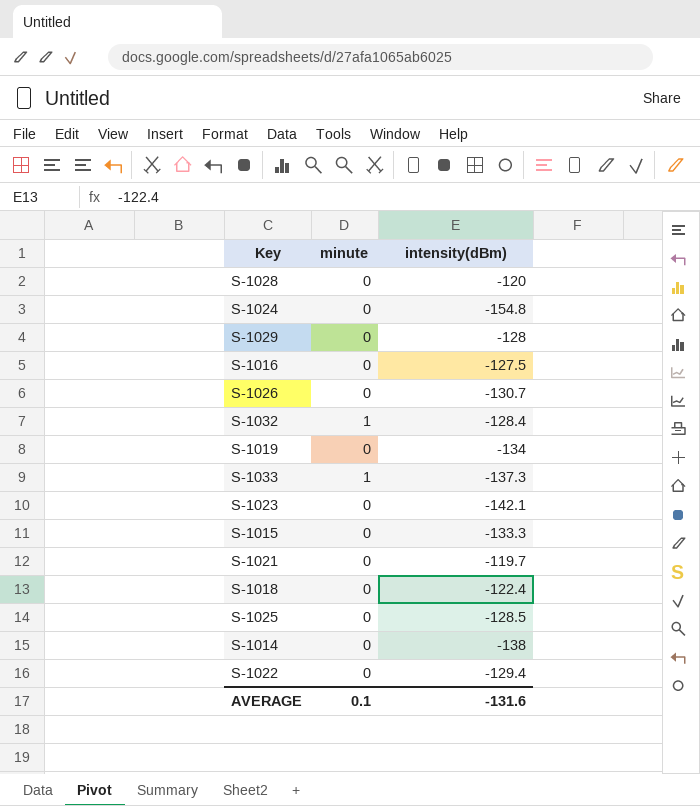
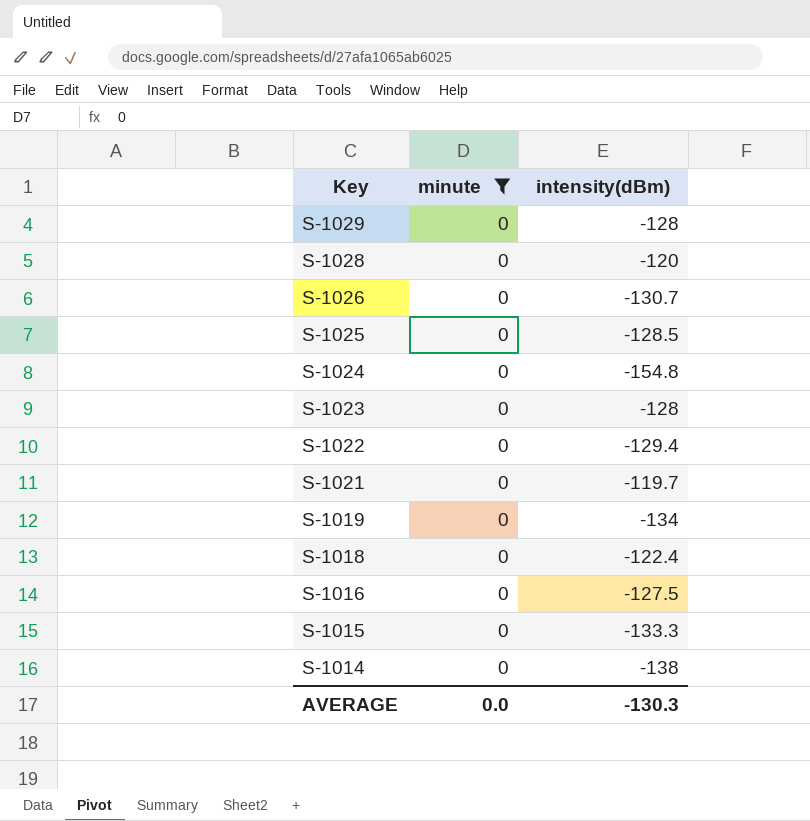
filter: none -> minute = 0
row order: none -> Key descending
S-1023 | intensity(dBm): -142.1 -> -128
AVERAGE | minute: 0.1 -> 0.0
AVERAGE | intensity(dBm): -131.6 -> -130.3

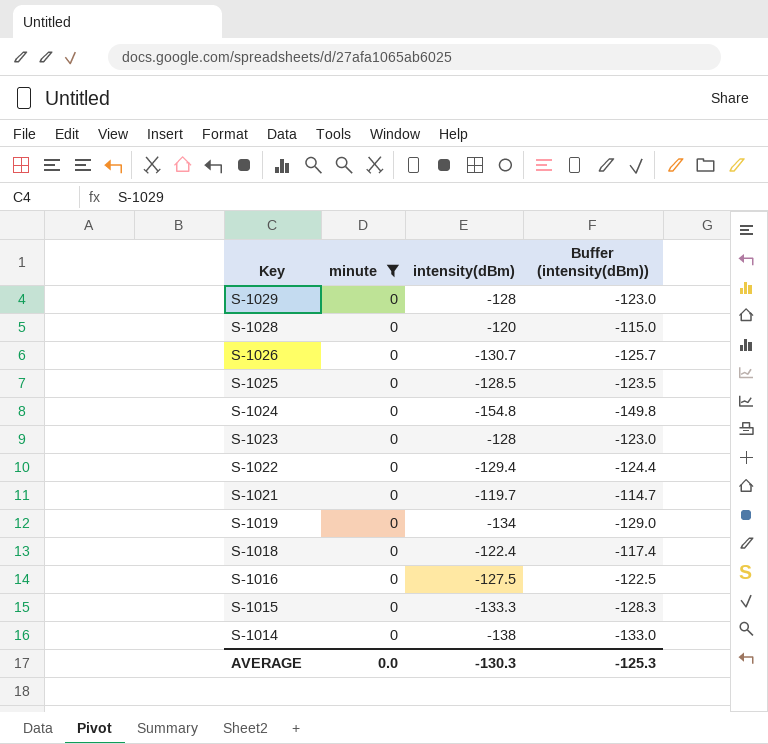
column Buffer (intensity(dBm)) | formula: none -> [intensity(dBm)] + 5

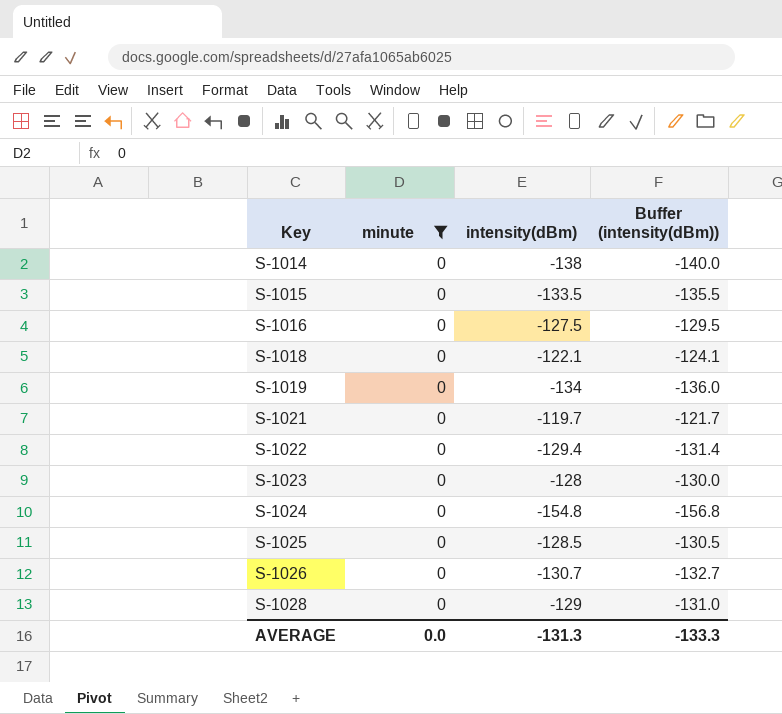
row order: Key descending -> Key ascending
column Buffer (intensity(dBm)) | formula: [intensity(dBm)] + 5 -> [intensity(dBm)] - 2
row S-1029: 0 | -128 | -123.0 -> none
S-1015 | intensity(dBm): -133.3 -> -133.5
S-1018 | intensity(dBm): -122.4 -> -122.1
S-1028 | intensity(dBm): -120 -> -129
AVERAGE | intensity(dBm): -130.3 -> -131.3
AVERAGE | Buffer (intensity(dBm)): -125.3 -> -133.3

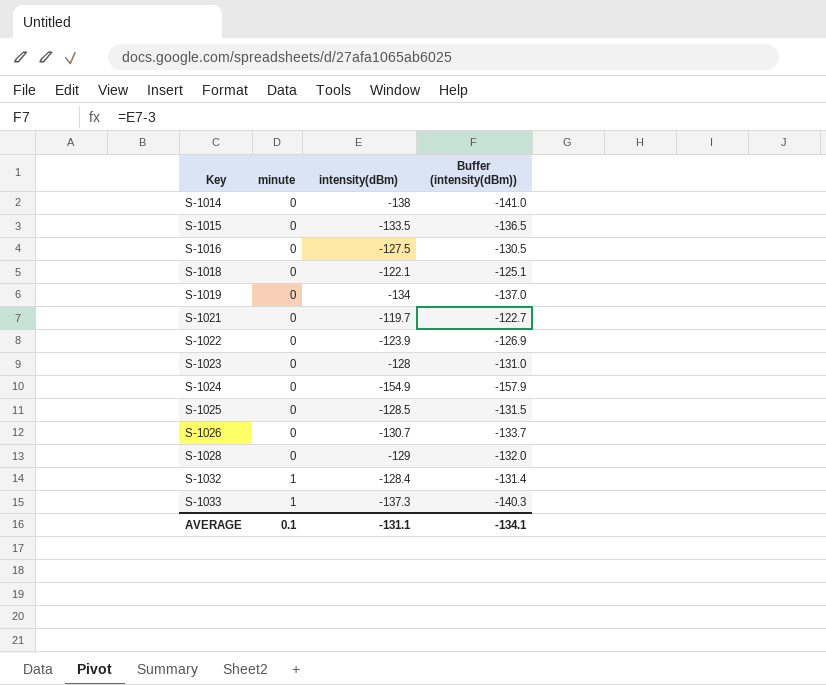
filter: minute = 0 -> none
column Buffer (intensity(dBm)) | formula: [intensity(dBm)] - 2 -> [intensity(dBm)] - 3
S-1022 | intensity(dBm): -129.4 -> -123.9
S-1024 | intensity(dBm): -154.8 -> -154.9
AVERAGE | minute: 0.0 -> 0.1
AVERAGE | intensity(dBm): -131.3 -> -131.1
AVERAGE | Buffer (intensity(dBm)): -133.3 -> -134.1

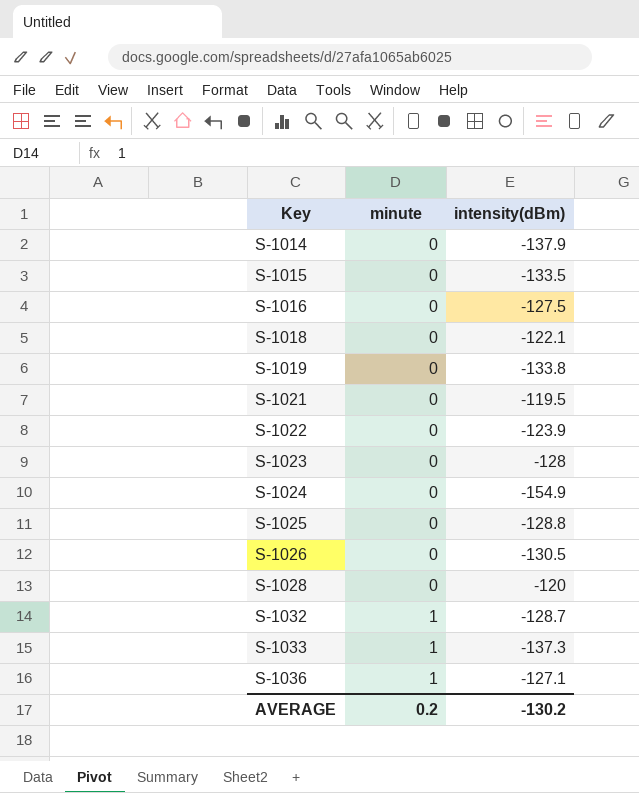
column Buffer (intensity(dBm)) | formula: [intensity(dBm)] - 3 -> none
S-1014 | intensity(dBm): -138 -> -137.9
S-1019 | intensity(dBm): -134 -> -133.8
S-1021 | intensity(dBm): -119.7 -> -119.5
S-1025 | intensity(dBm): -128.5 -> -128.8
S-1026 | intensity(dBm): -130.7 -> -130.5
S-1028 | intensity(dBm): -129 -> -120
S-1032 | intensity(dBm): -128.4 -> -128.7
row S-1036: none -> 1 | -127.1
AVERAGE | minute: 0.1 -> 0.2
AVERAGE | intensity(dBm): -131.1 -> -130.2

